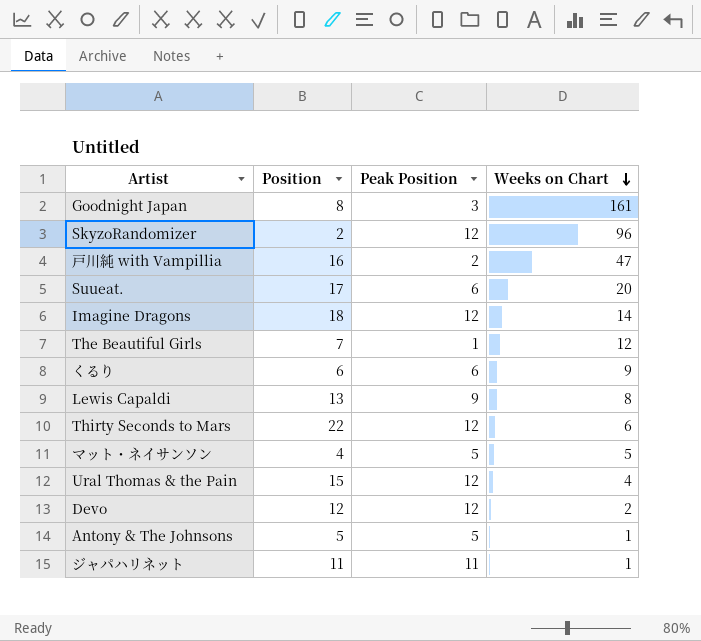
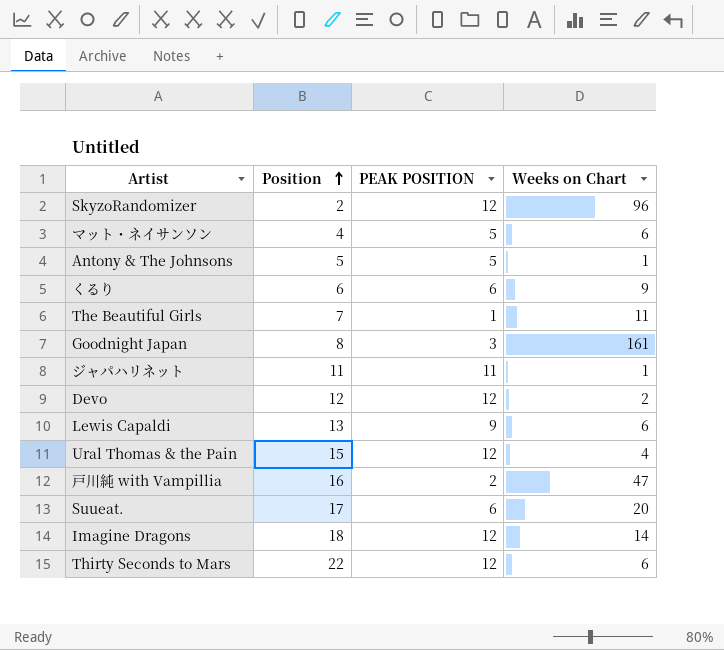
row order: Weeks on Chart descending -> Position ascending
column name: Peak Position -> PEAK POSITION
マット・ネイサンソン | Weeks on Chart: 5 -> 6
The Beautiful Girls | Weeks on Chart: 12 -> 11
Lewis Capaldi | Weeks on Chart: 8 -> 6

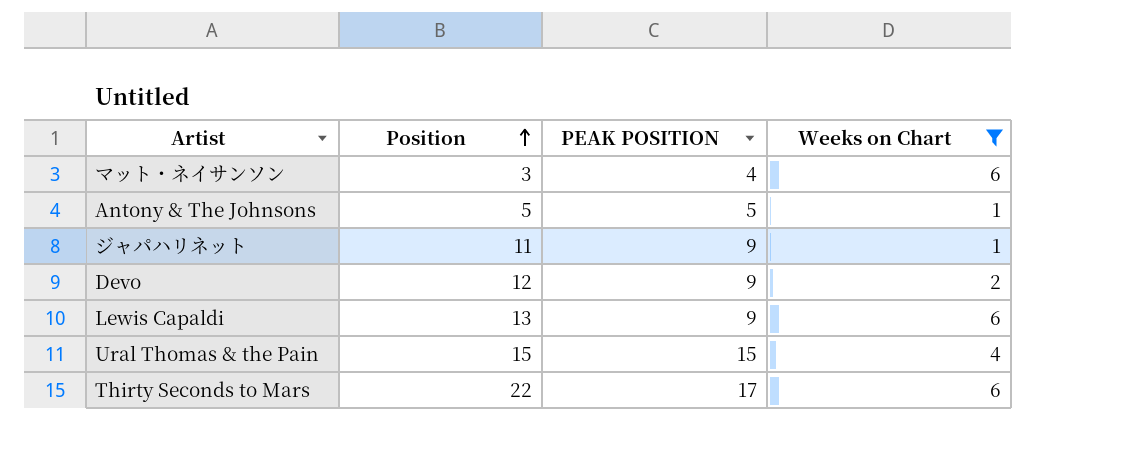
filter: none -> Weeks on Chart <= 6
マット・ネイサンソン | Position: 4 -> 3
マット・ネイサンソン | PEAK POSITION: 5 -> 4
ジャパハリネット | PEAK POSITION: 11 -> 9
Devo | PEAK POSITION: 12 -> 9
Ural Thomas & the Pain | PEAK POSITION: 12 -> 15
Thirty Seconds to Mars | PEAK POSITION: 12 -> 17

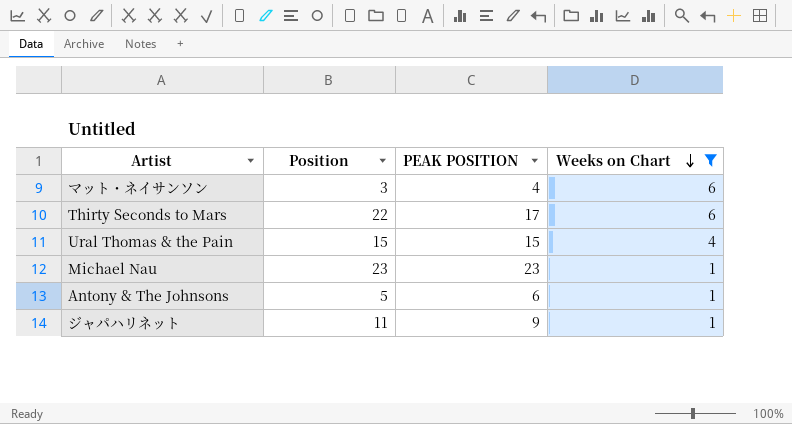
row order: Position ascending -> Weeks on Chart descending
row Devo: 12 | 9 | 2 -> none
row Lewis Capaldi: 13 | 9 | 6 -> none
row Michael Nau: none -> 23 | 23 | 1
Antony & The Johnsons | PEAK POSITION: 5 -> 6

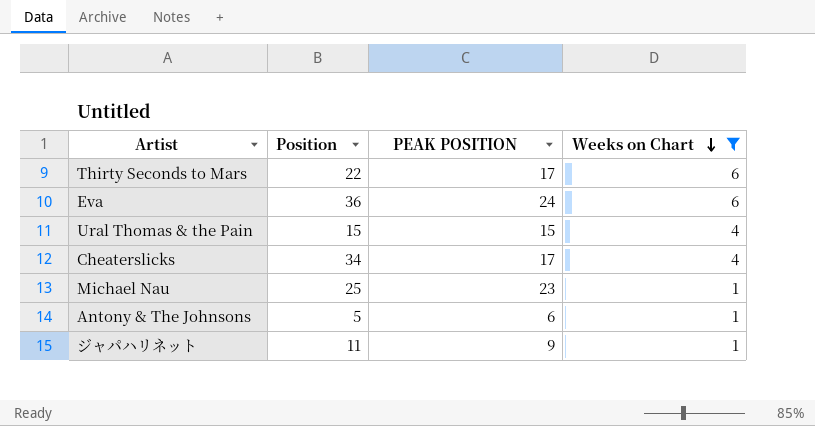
row マット・ネイサンソン: 3 | 4 | 6 -> none
row Eva: none -> 36 | 24 | 6
row Cheaterslicks: none -> 34 | 17 | 4
Michael Nau | Position: 23 -> 25

